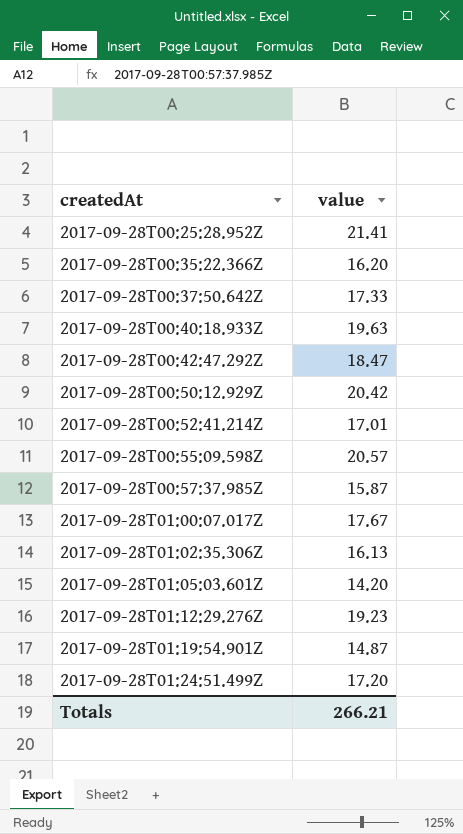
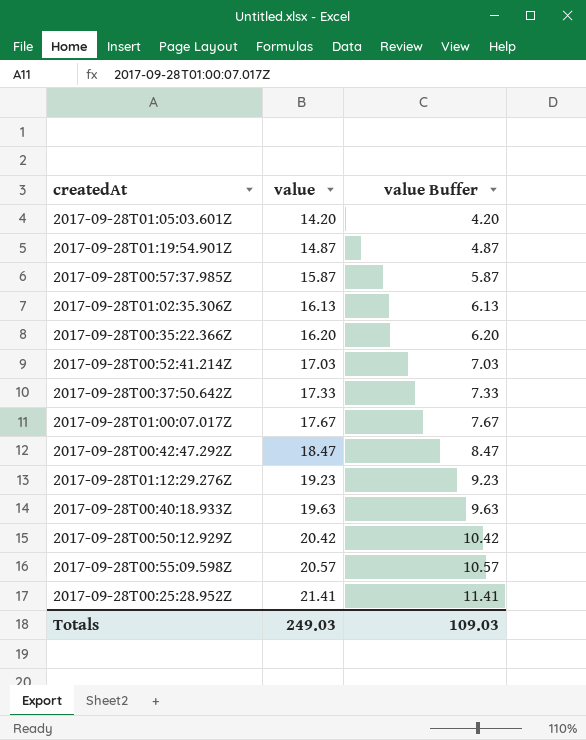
row order: createdAt ascending -> value ascending
column value Buffer | formula: none -> [value] - 10
row 2017-09-28T01:24:51.499Z: 17.20 -> none
2017-09-28T00:52:41.214Z | value: 17.01 -> 17.03
Totals | value: 266.21 -> 249.03

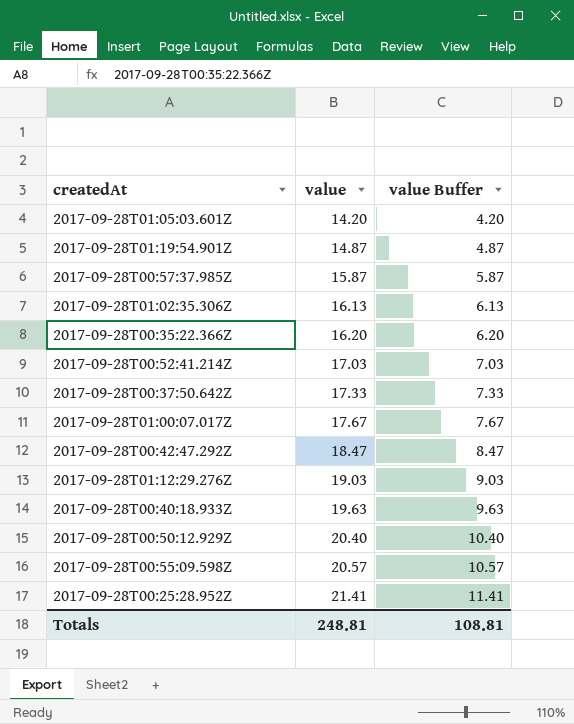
2017-09-28T01:12:29.276Z | value: 19.23 -> 19.03
2017-09-28T01:12:29.276Z | value Buffer: 9.23 -> 9.03
2017-09-28T00:50:12.929Z | value: 20.42 -> 20.40
2017-09-28T00:50:12.929Z | value Buffer: 10.42 -> 10.40
Totals | value: 249.03 -> 248.81
Totals | value Buffer: 109.03 -> 108.81

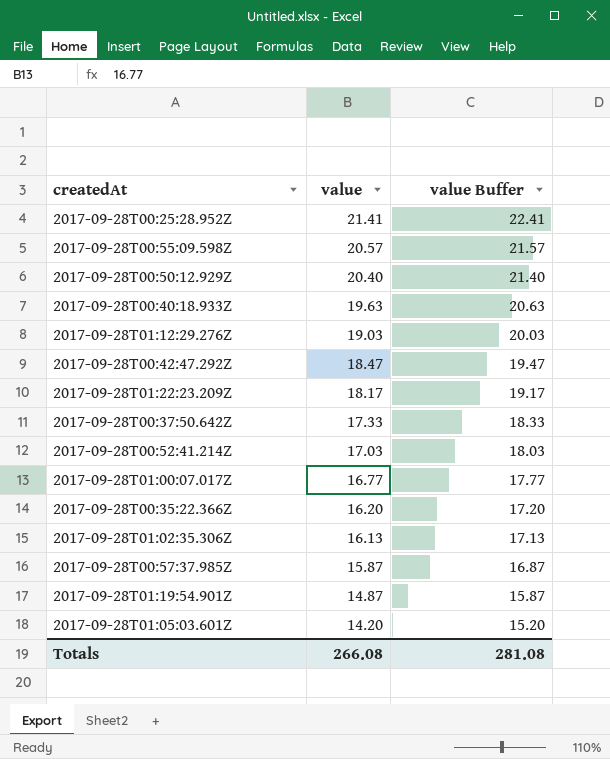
row order: value ascending -> value descending
column value Buffer | formula: [value] - 10 -> [value] + 1
row 2017-09-28T01:22:23.209Z: none -> 18.17 | 19.17
2017-09-28T01:00:07.017Z | value: 17.67 -> 16.77
Totals | value: 248.81 -> 266.08
Totals | value Buffer: 108.81 -> 281.08

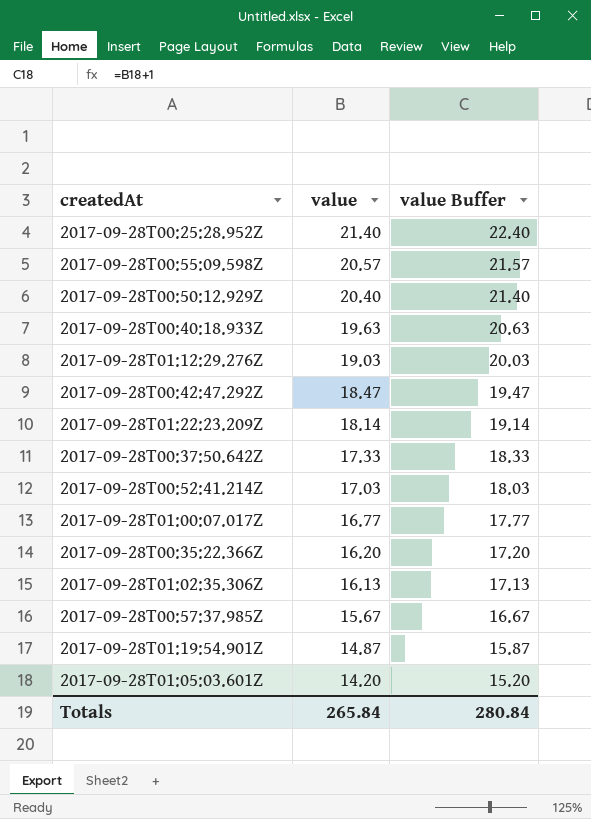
2017-09-28T00:25:28.952Z | value: 21.41 -> 21.40
2017-09-28T00:25:28.952Z | value Buffer: 22.41 -> 22.40
2017-09-28T01:22:23.209Z | value: 18.17 -> 18.14
2017-09-28T01:22:23.209Z | value Buffer: 19.17 -> 19.14
2017-09-28T00:57:37.985Z | value: 15.87 -> 15.67
2017-09-28T00:57:37.985Z | value Buffer: 16.87 -> 16.67
Totals | value: 266.08 -> 265.84
Totals | value Buffer: 281.08 -> 280.84

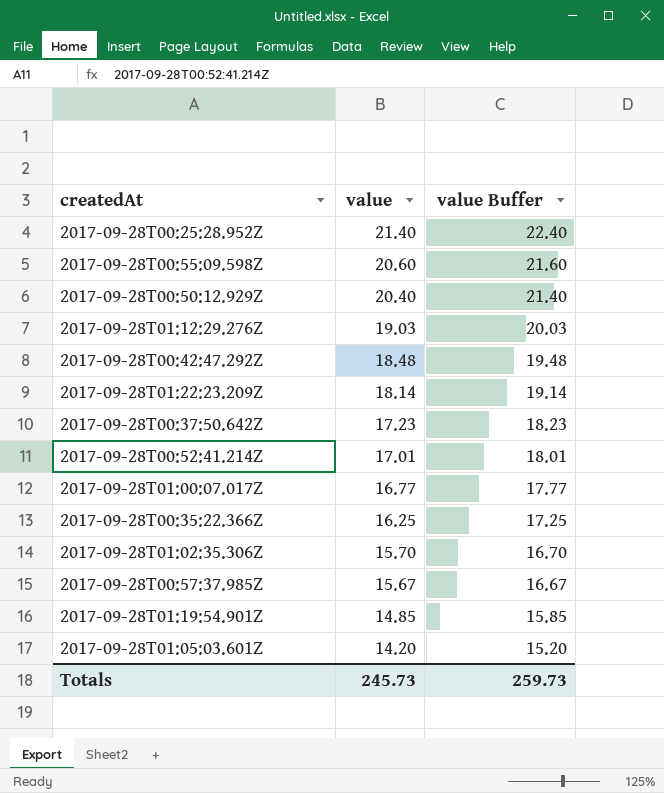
row 2017-09-28T00:40:18.933Z: 19.63 | 20.63 -> none
2017-09-28T00:55:09.598Z | value: 20.57 -> 20.60
2017-09-28T00:55:09.598Z | value Buffer: 21.57 -> 21.60
2017-09-28T00:42:47.292Z | value: 18.47 -> 18.48
2017-09-28T00:42:47.292Z | value Buffer: 19.47 -> 19.48
2017-09-28T00:37:50.642Z | value: 17.33 -> 17.23
2017-09-28T00:37:50.642Z | value Buffer: 18.33 -> 18.23
2017-09-28T00:52:41.214Z | value: 17.03 -> 17.01
2017-09-28T00:52:41.214Z | value Buffer: 18.03 -> 18.01
2017-09-28T00:35:22.366Z | value: 16.20 -> 16.25
2017-09-28T00:35:22.366Z | value Buffer: 17.20 -> 17.25
2017-09-28T01:02:35.306Z | value: 16.13 -> 15.70
2017-09-28T01:02:35.306Z | value Buffer: 17.13 -> 16.70
2017-09-28T01:19:54.901Z | value: 14.87 -> 14.85
2017-09-28T01:19:54.901Z | value Buffer: 15.87 -> 15.85
Totals | value: 265.84 -> 245.73
Totals | value Buffer: 280.84 -> 259.73

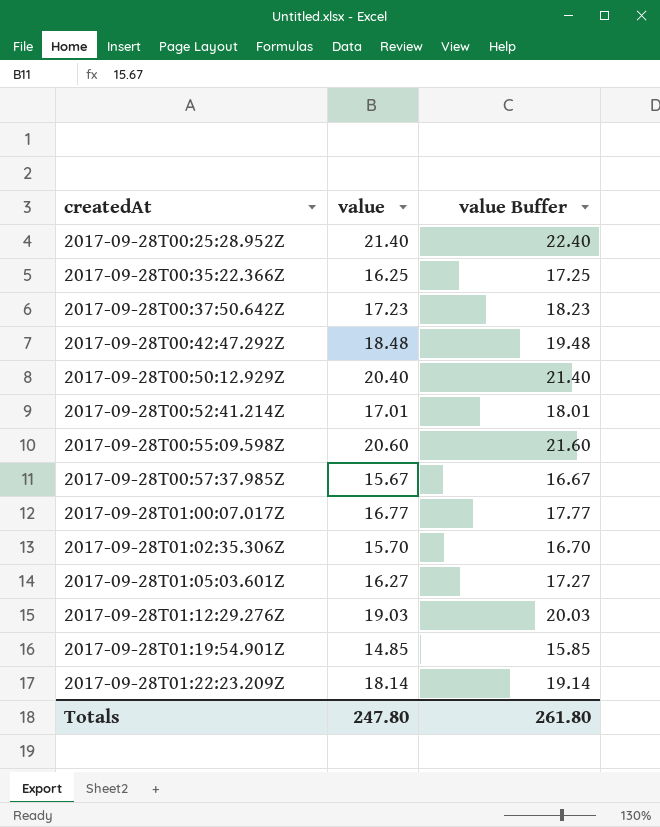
row order: value descending -> createdAt ascending
2017-09-28T01:05:03.601Z | value: 14.20 -> 16.27
2017-09-28T01:05:03.601Z | value Buffer: 15.20 -> 17.27
Totals | value: 245.73 -> 247.80
Totals | value Buffer: 259.73 -> 261.80

